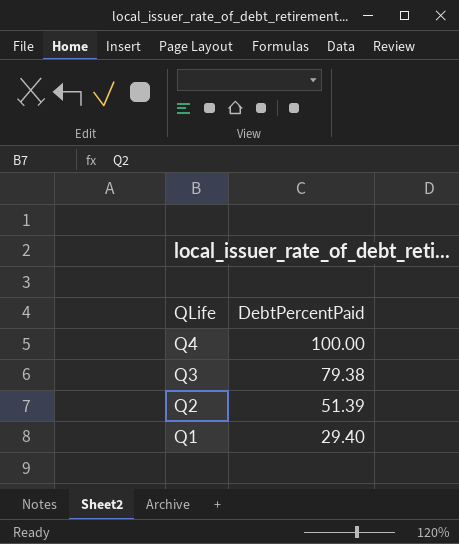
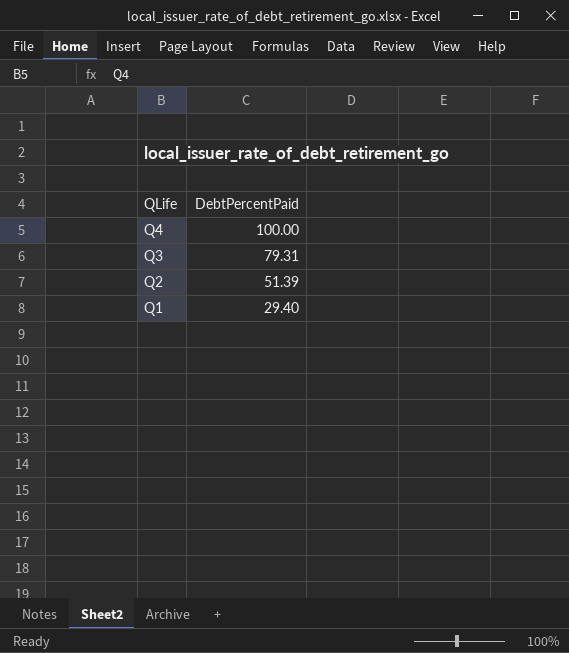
Q3 | DebtPercentPaid: 79.38 -> 79.31

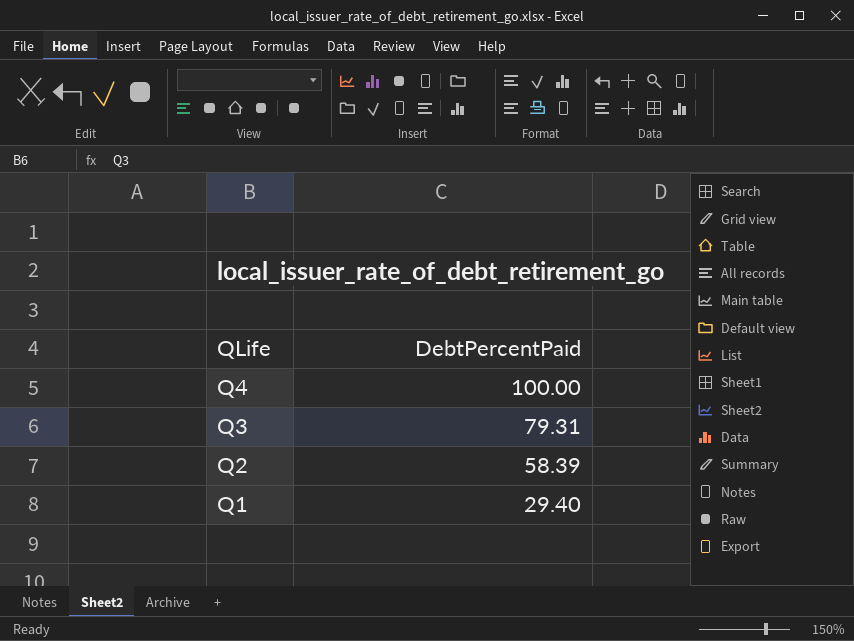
Q2 | DebtPercentPaid: 51.39 -> 58.39

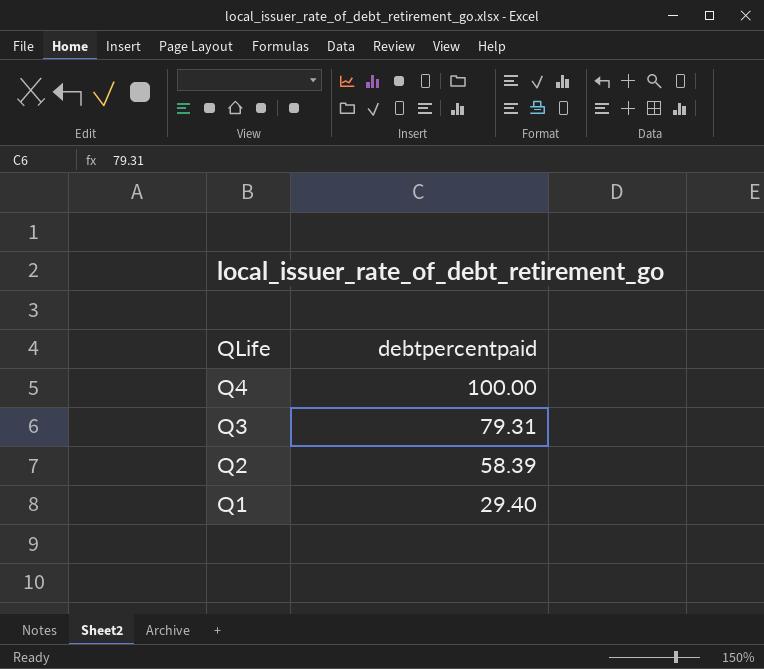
column name: DebtPercentPaid -> debtpercentpaid

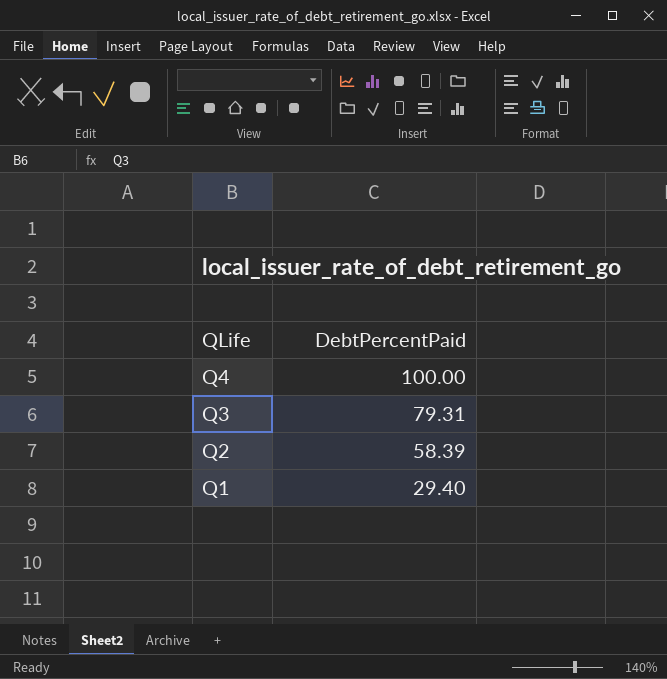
column name: debtpercentpaid -> DebtPercentPaid

